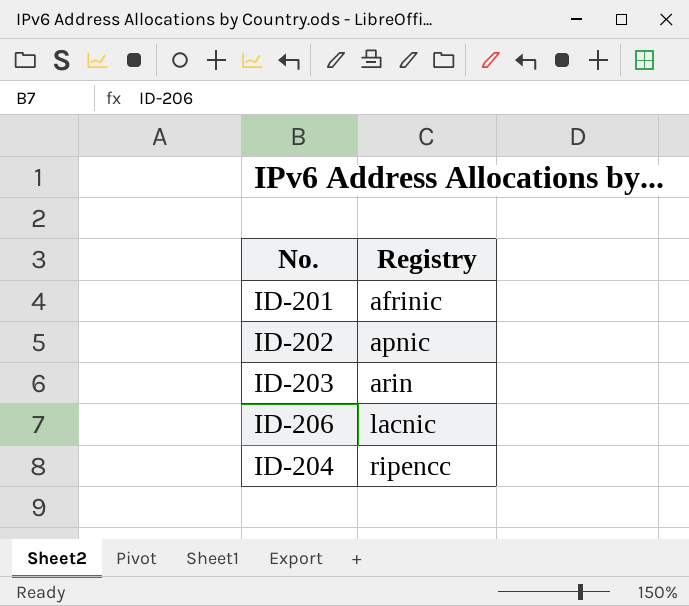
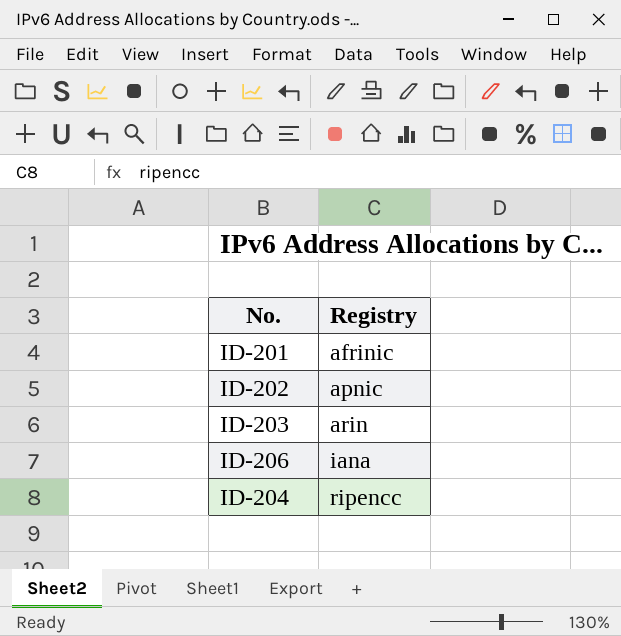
ID-206 | Registry: lacnic -> iana

